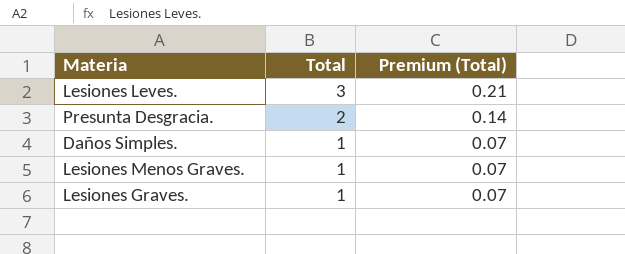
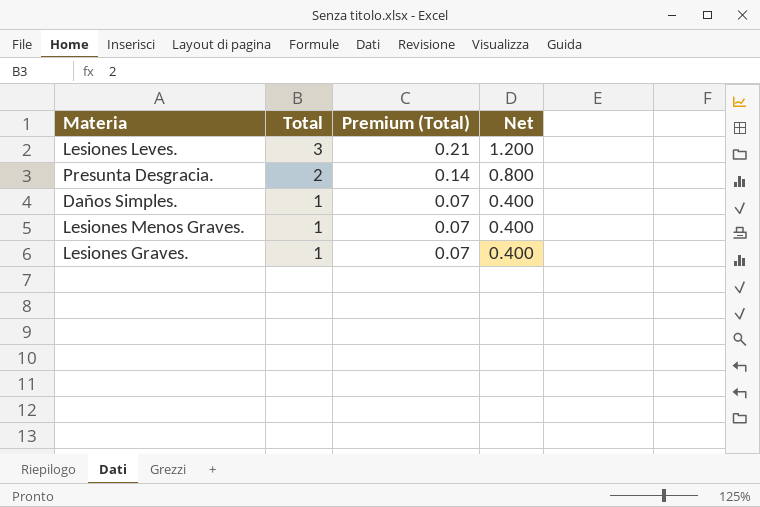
column Net | formula: none -> [Total] * 0.4

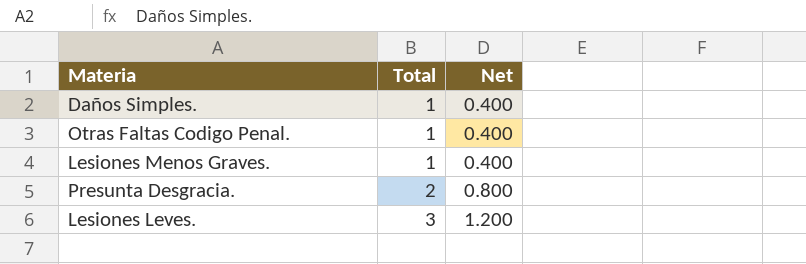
row order: Total descending -> Total ascending
column Premium (Total) | formula: [Total] * 0.07 -> none
row Lesiones Graves.: 1 | 0.07 | 0.400 -> none
row Otras Faltas Codigo Penal.: none -> 1 | 0.400

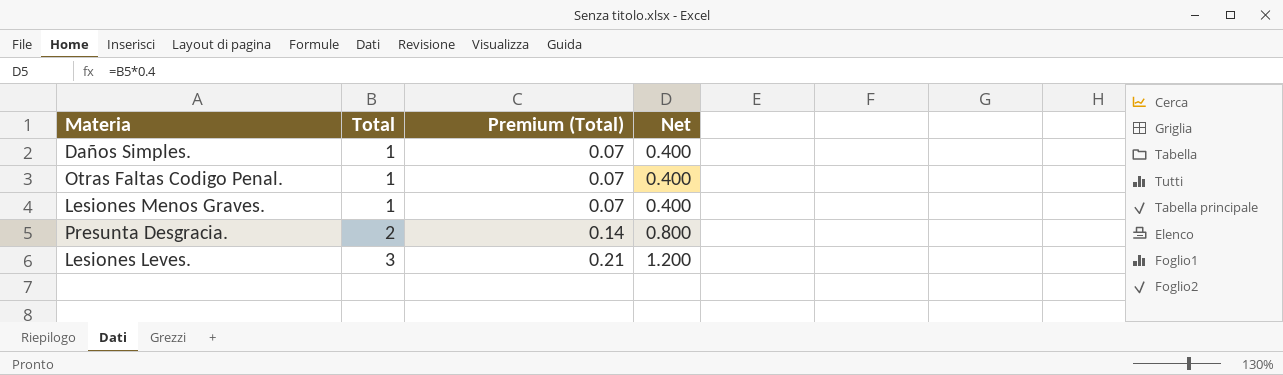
column Premium (Total) | formula: none -> [Total] * 0.07

